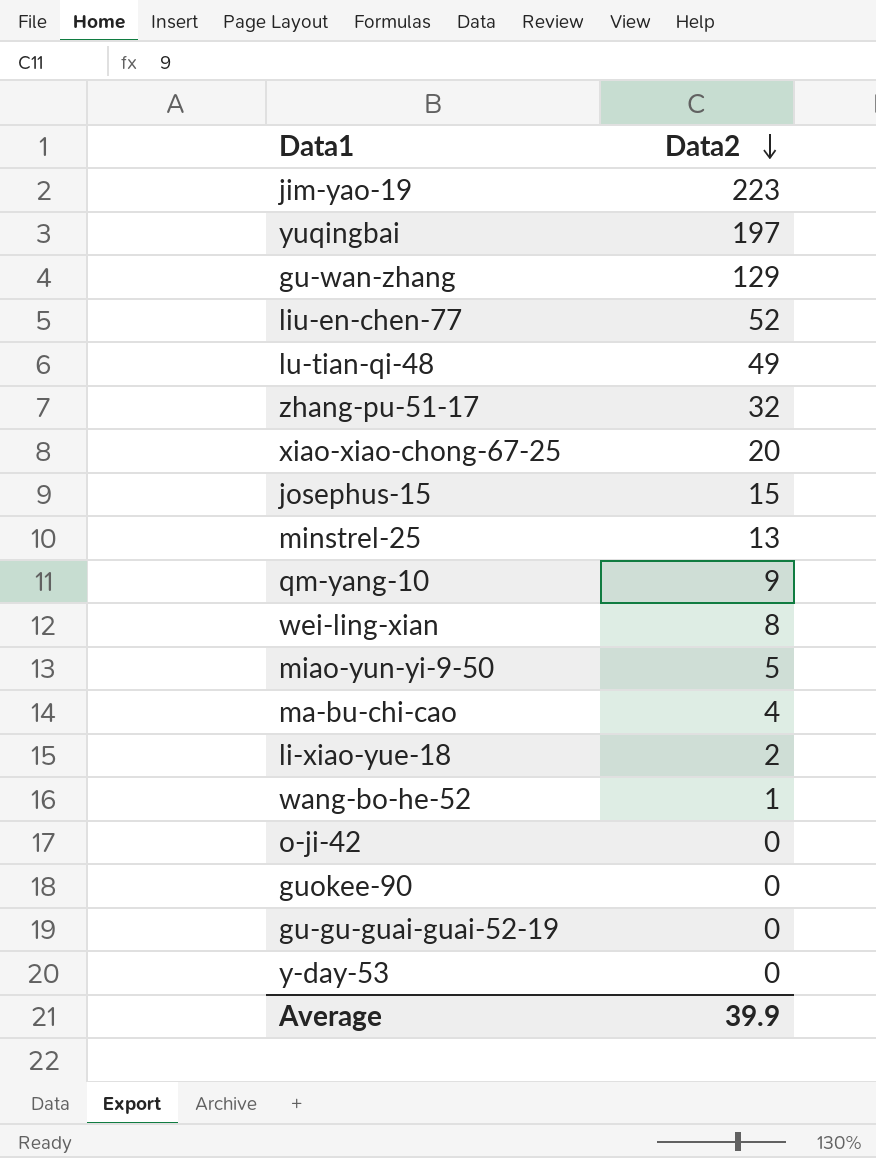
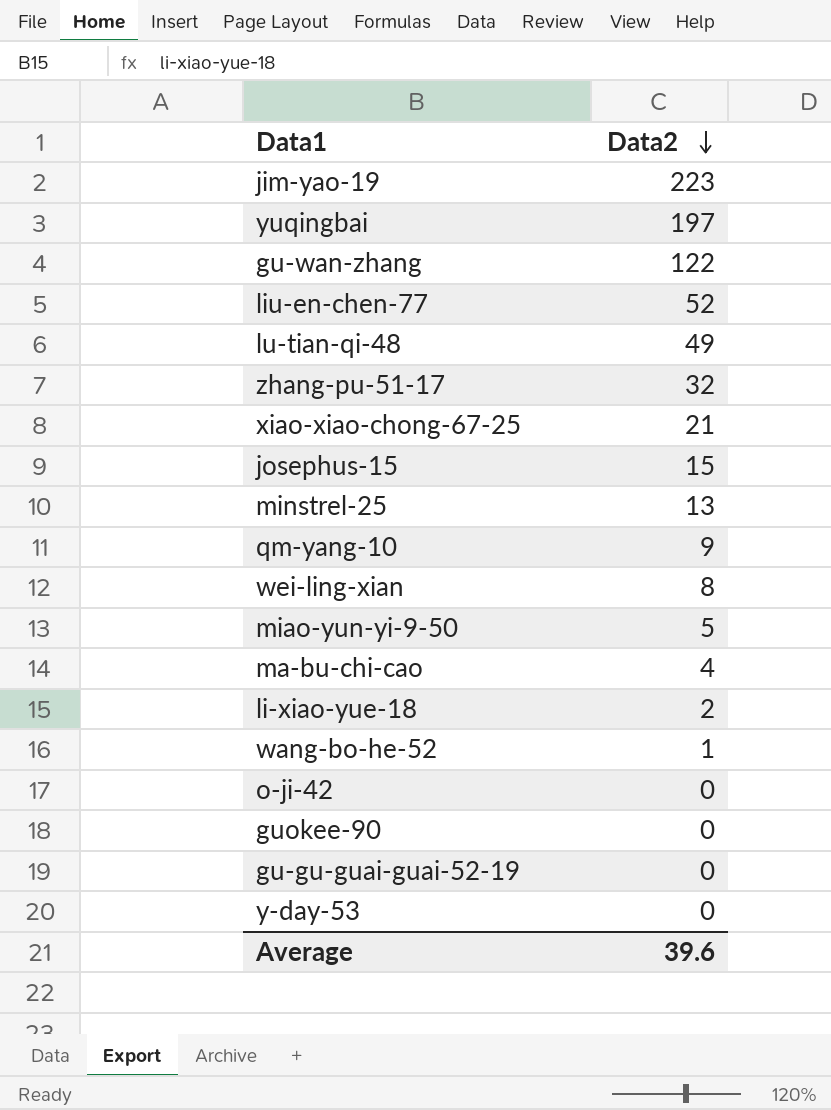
gu-wan-zhang | Data2: 129 -> 122
xiao-xiao-chong-67-25 | Data2: 20 -> 21
Average | Data2: 39.9 -> 39.6

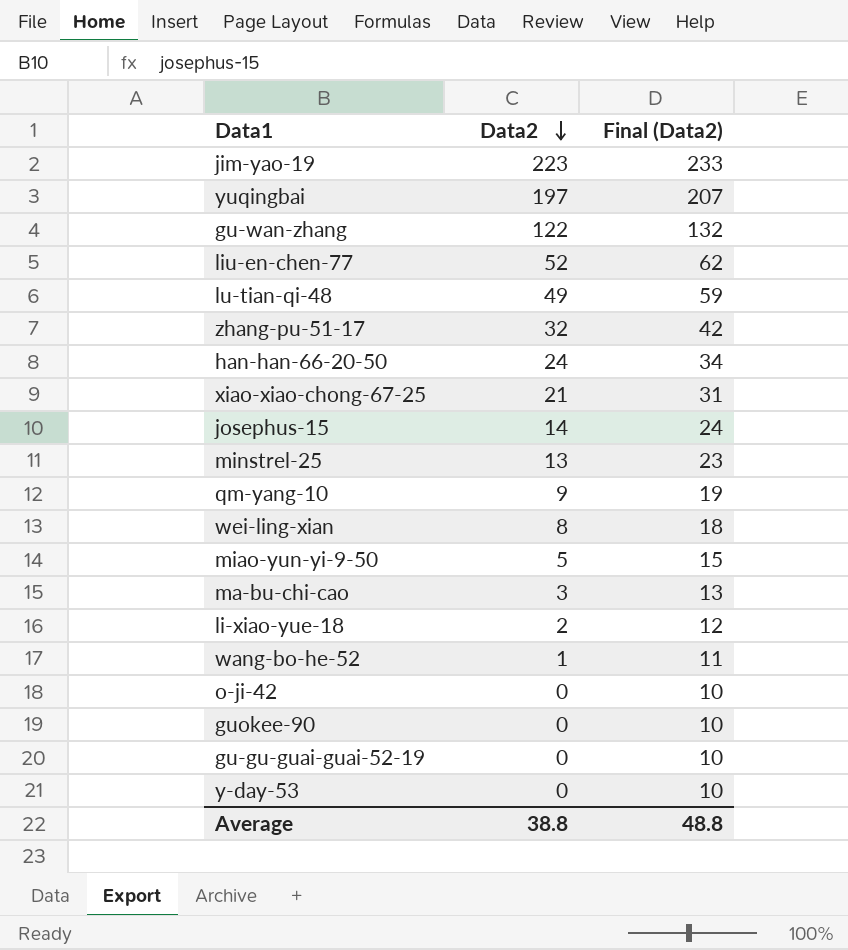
column Final (Data2) | formula: none -> [Data2] + 10
row han-han-66-20-50: none -> 24 | 34
josephus-15 | Data2: 15 -> 14
ma-bu-chi-cao | Data2: 4 -> 3
Average | Data2: 39.6 -> 38.8

